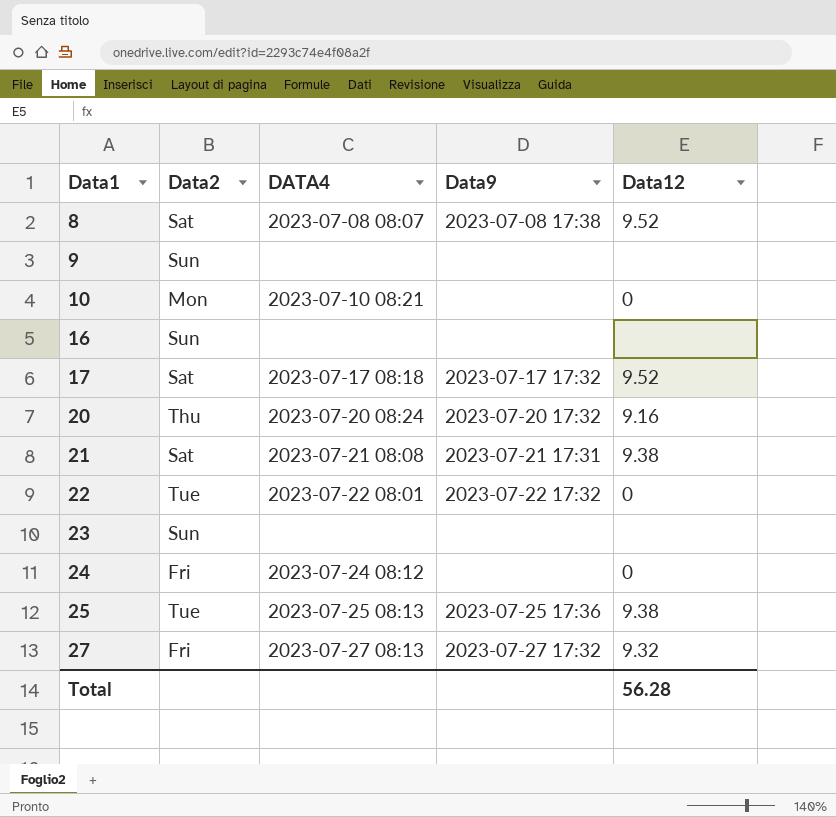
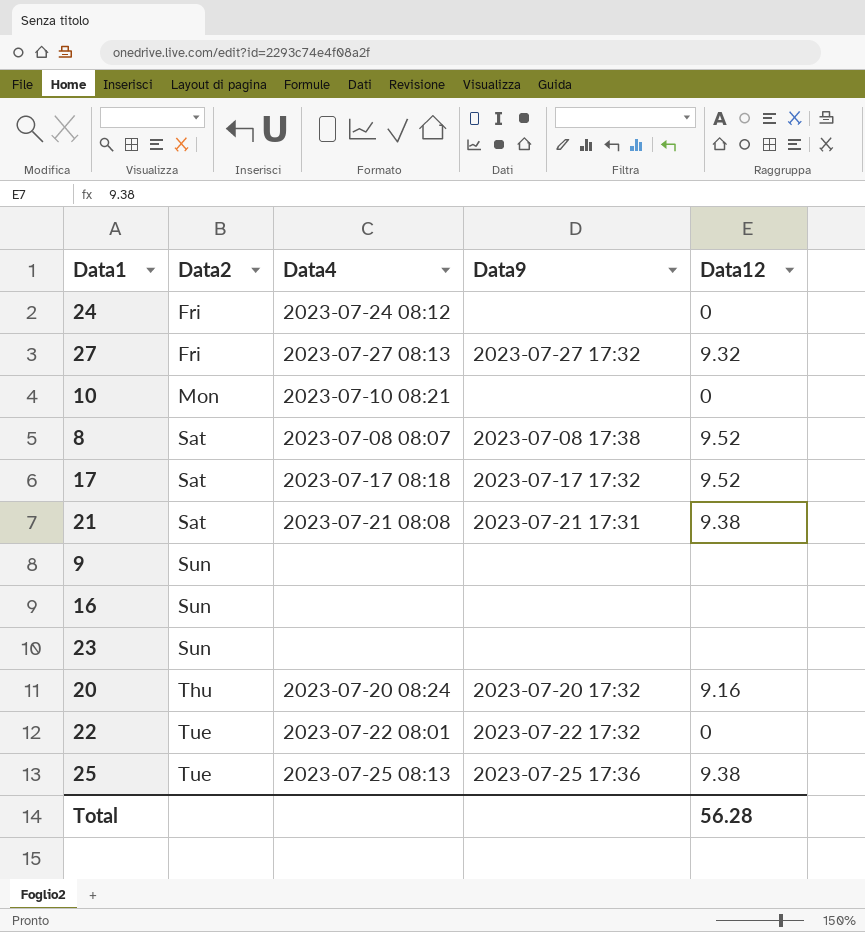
row order: Data1 ascending -> Data2 ascending
column name: DATA4 -> Data4

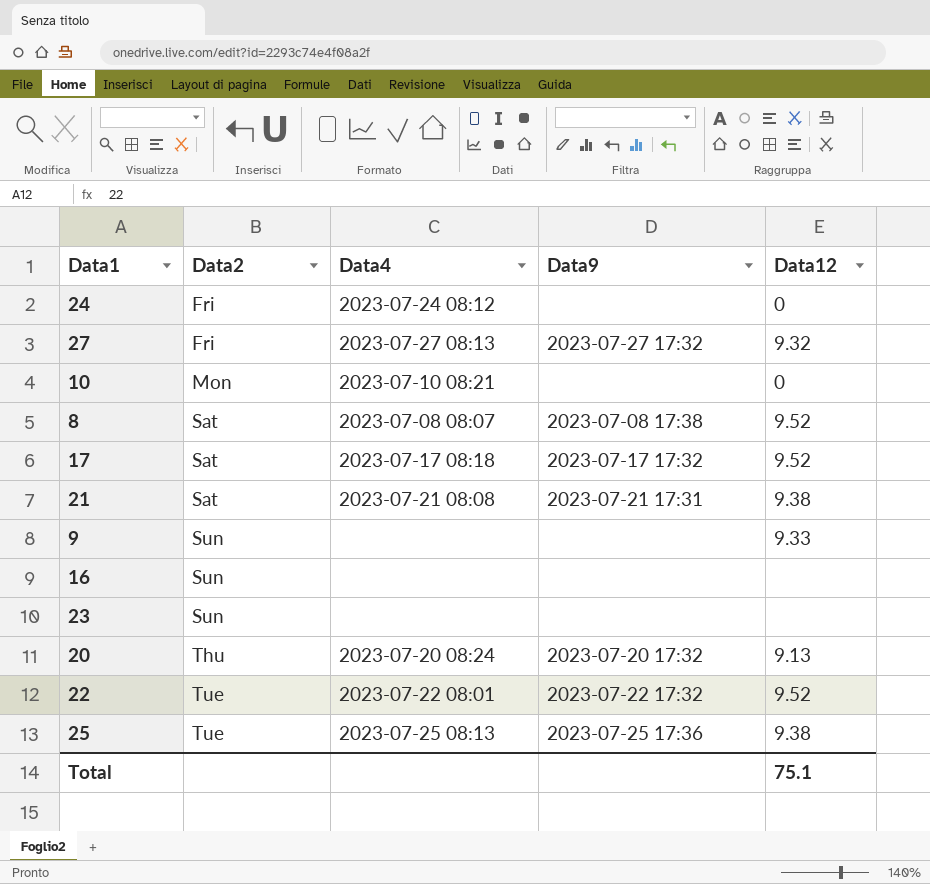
9 | Data12: none -> 9.33
20 | Data12: 9.16 -> 9.13
22 | Data12: 0 -> 9.52
Total | Data12: 56.28 -> 75.1

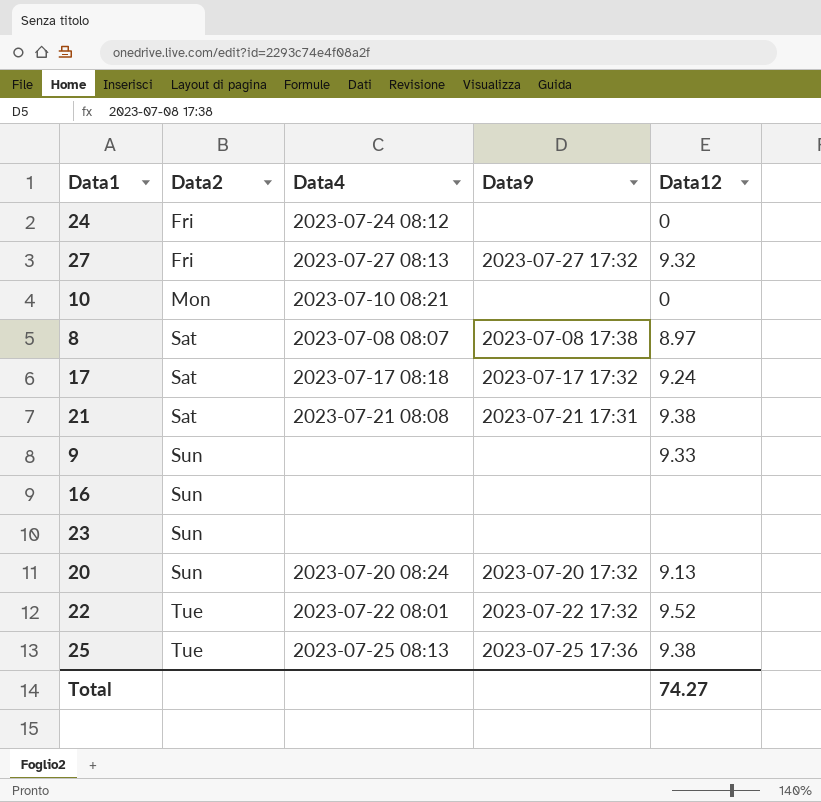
8 | Data12: 9.52 -> 8.97
17 | Data12: 9.52 -> 9.24
20 | Data2: Thu -> Sun
Total | Data12: 75.1 -> 74.27

